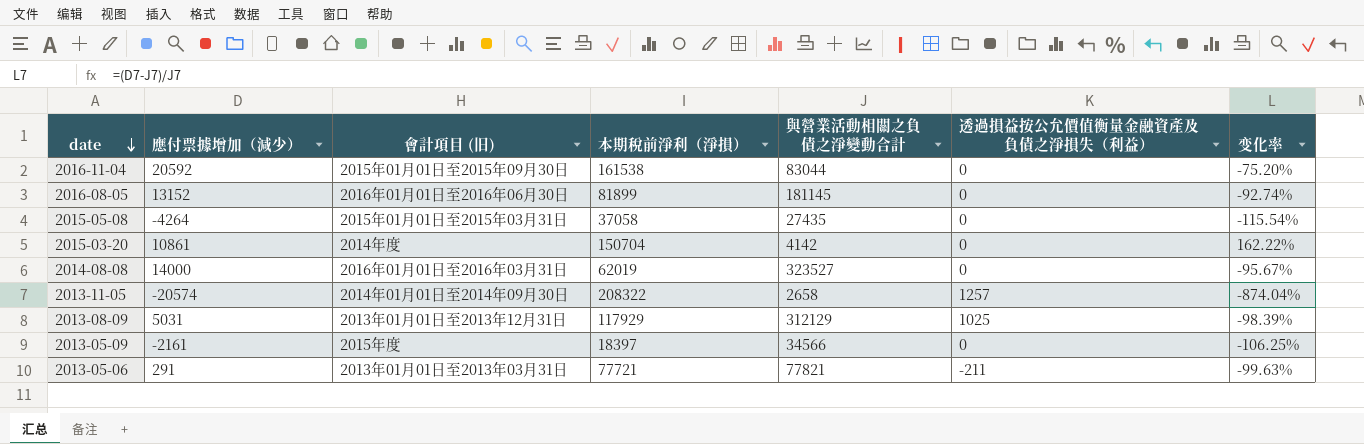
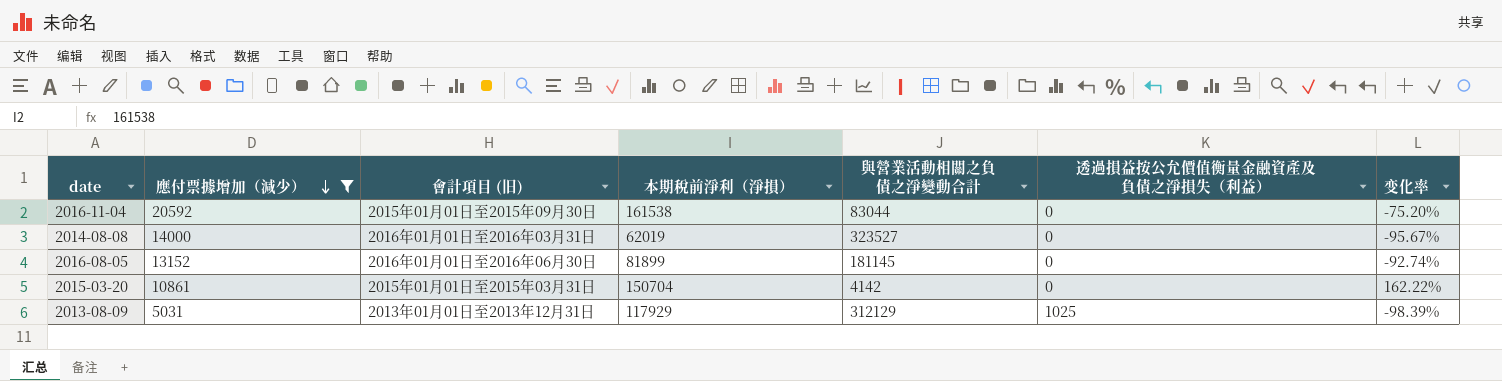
filter: none -> 應付票據增加（減少） >= 5031
row order: date descending -> 應付票據增加（減少） descending
2015-03-20 | 會計項目 (旧): 2014年度 -> 2015年01月01日至2015年03月31日

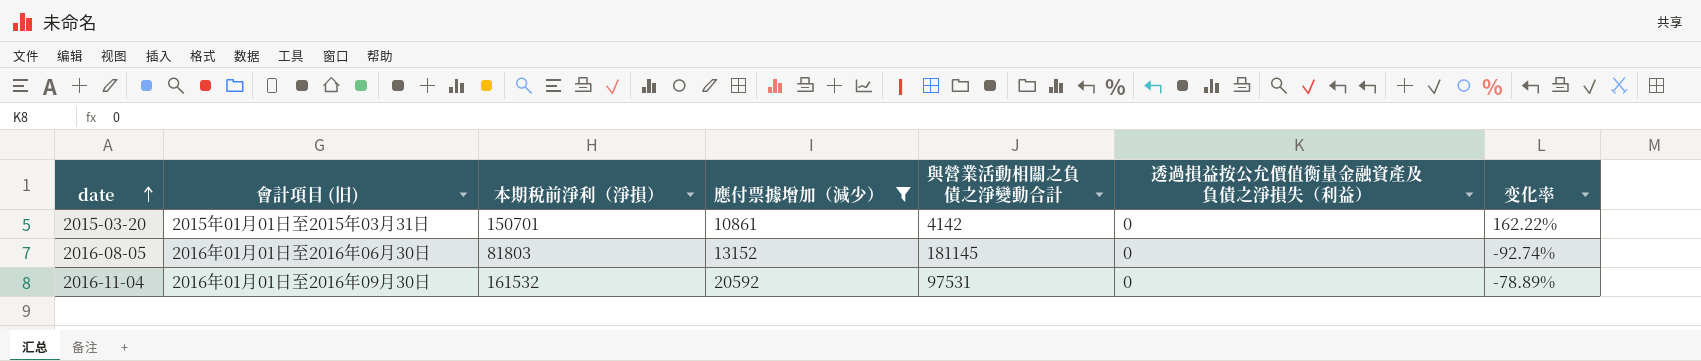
row order: 應付票據增加（減少） descending -> date ascending
column 應付票據增加（減少） | position: 2 -> 4
row 2014-08-08: 14000 | 2016年01月01日至2016年03月31日 | 62019 | 323527 | 0 | -95.67% -> none
row 2013-08-09: 5031 | 2013年01月01日至2013年12月31日 | 117929 | 312129 | 1025 | -98.39% -> none
2015-03-20 | 本期稅前淨利（淨損）: 150704 -> 150701
2016-08-05 | 本期稅前淨利（淨損）: 81899 -> 81803
2016-11-04 | 會計項目 (旧): 2015年01月01日至2015年09月30日 -> 2016年01月01日至2016年09月30日
2016-11-04 | 本期稅前淨利（淨損）: 161538 -> 161532
2016-11-04 | 與營業活動相關之負債之淨變動合計: 83044 -> 97531
2016-11-04 | 变化率: -75.20% -> -78.89%

